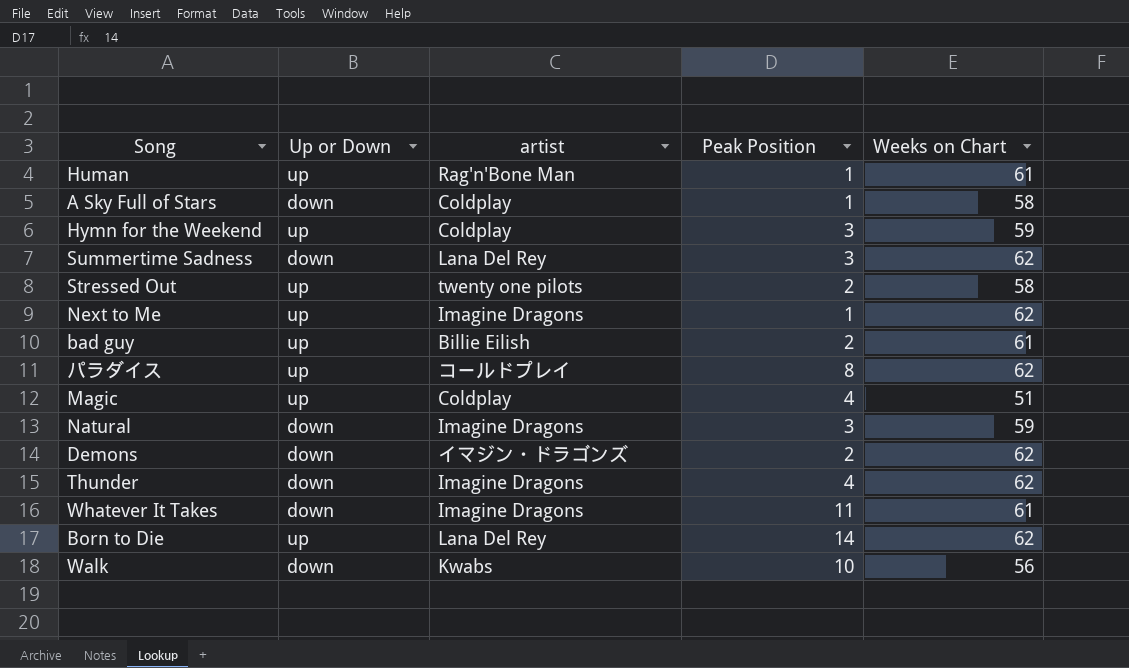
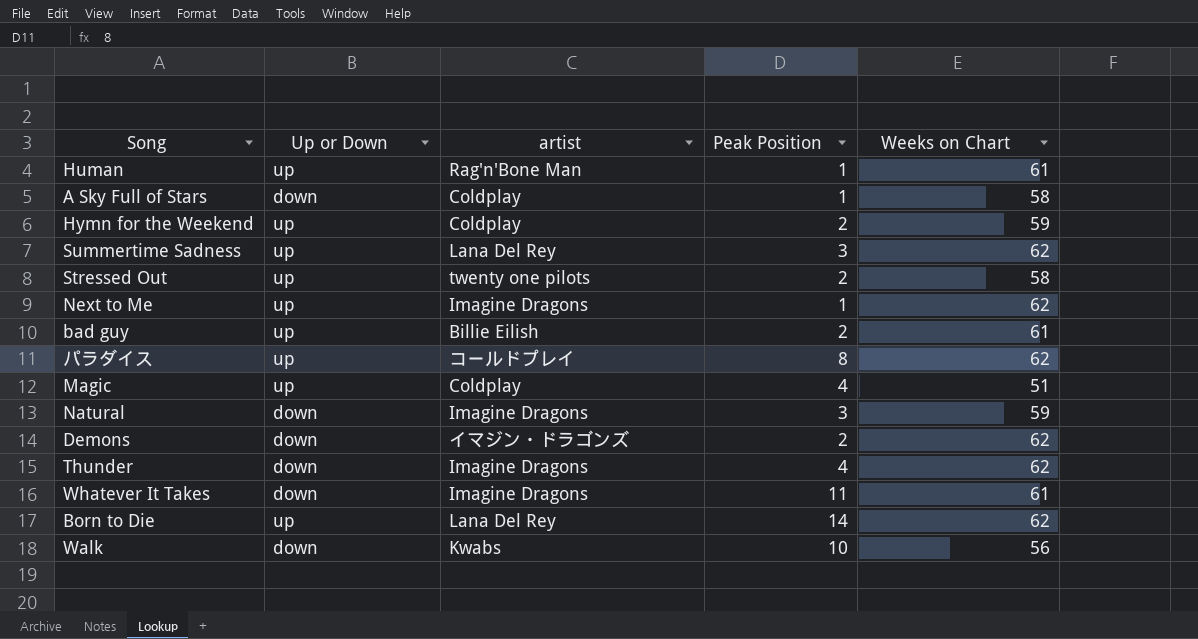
Hymn for the Weekend | Peak Position: 3 -> 2
Summertime Sadness | Up or Down: down -> up

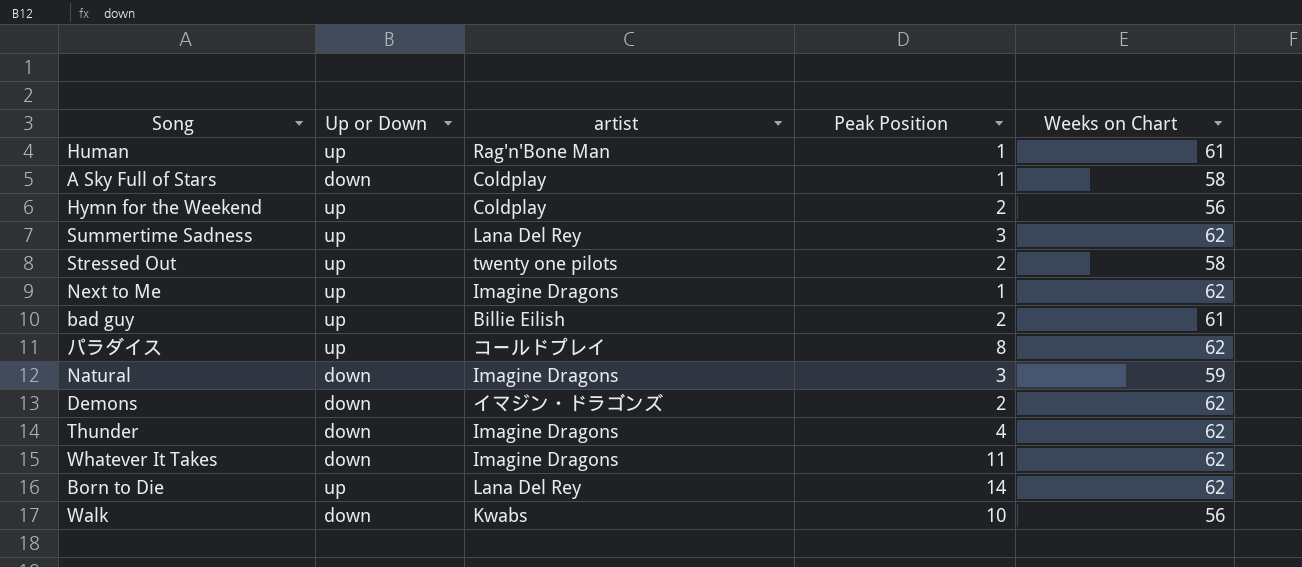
row Magic: up | Coldplay | 4 | 51 -> none
Hymn for the Weekend | Weeks on Chart: 59 -> 56
Whatever It Takes | Weeks on Chart: 61 -> 62

